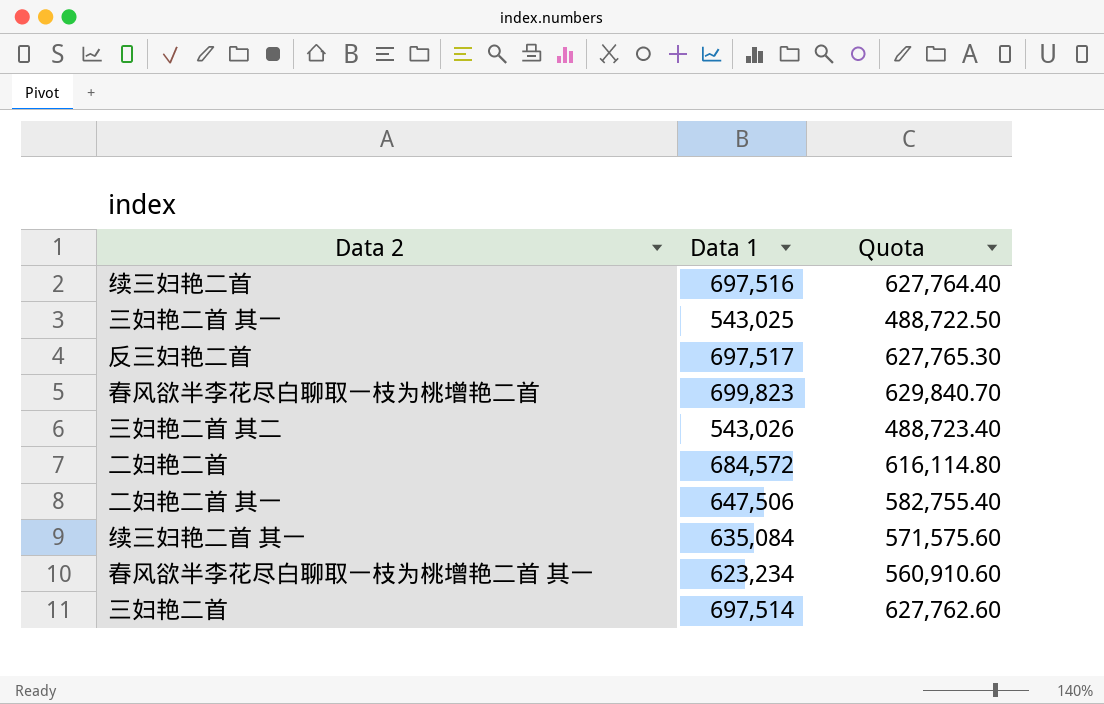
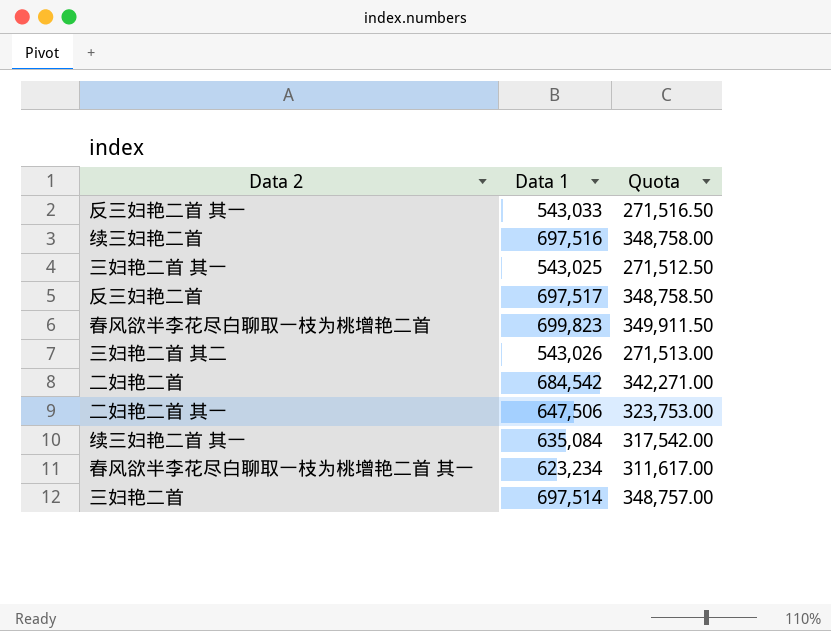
column Quota | formula: [Data 1] * 0.9 -> [Data 1] * 0.5
row 反三妇艳二首 其一: none -> 543,033 | 271,516.50
二妇艳二首 | Data 1: 684,572 -> 684,542

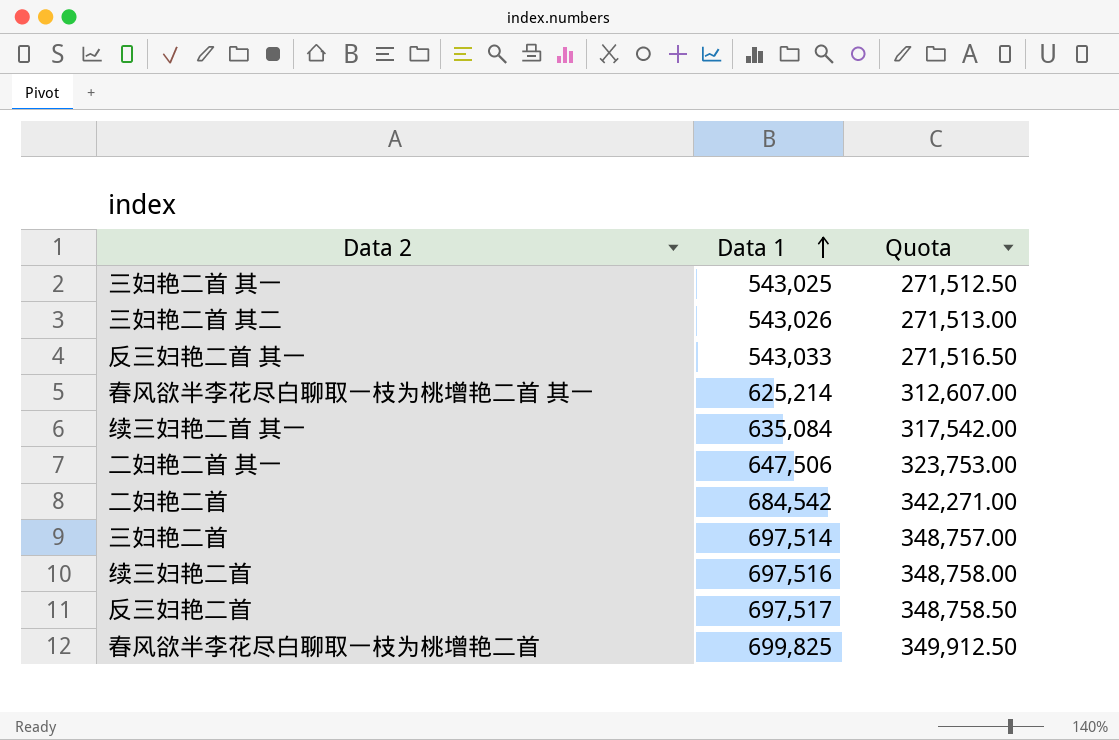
row order: none -> Data 1 ascending
春风欲半李花尽白聊取一枝为桃增艳二首 其一 | Data 1: 623,234 -> 625,214
春风欲半李花尽白聊取一枝为桃增艳二首 其一 | Quota: 311,617.00 -> 312,607.00
春风欲半李花尽白聊取一枝为桃增艳二首 | Data 1: 699,823 -> 699,825
春风欲半李花尽白聊取一枝为桃增艳二首 | Quota: 349,911.50 -> 349,912.50

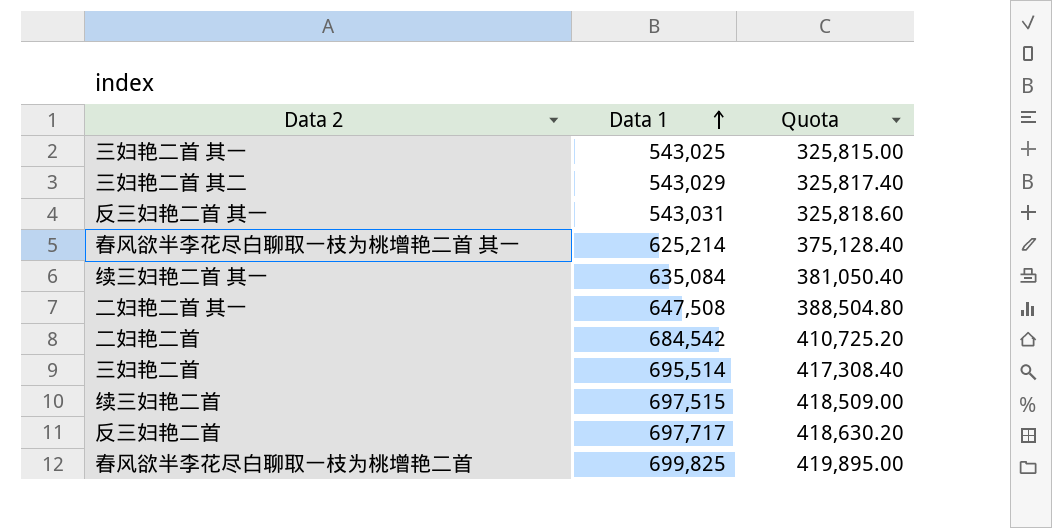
column Quota | formula: [Data 1] * 0.5 -> [Data 1] * 0.6
三妇艳二首 其二 | Data 1: 543,026 -> 543,029
反三妇艳二首 其一 | Data 1: 543,033 -> 543,031
二妇艳二首 其一 | Data 1: 647,506 -> 647,508
三妇艳二首 | Data 1: 697,514 -> 695,514
续三妇艳二首 | Data 1: 697,516 -> 697,515
反三妇艳二首 | Data 1: 697,517 -> 697,717

